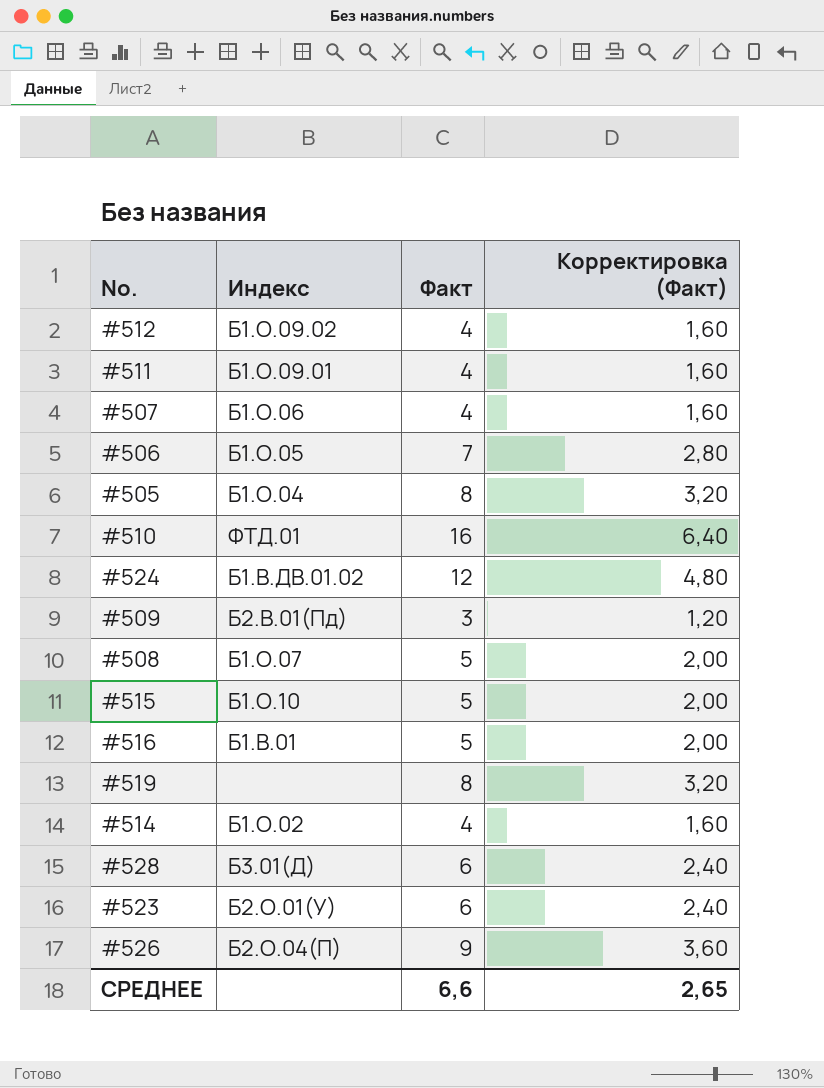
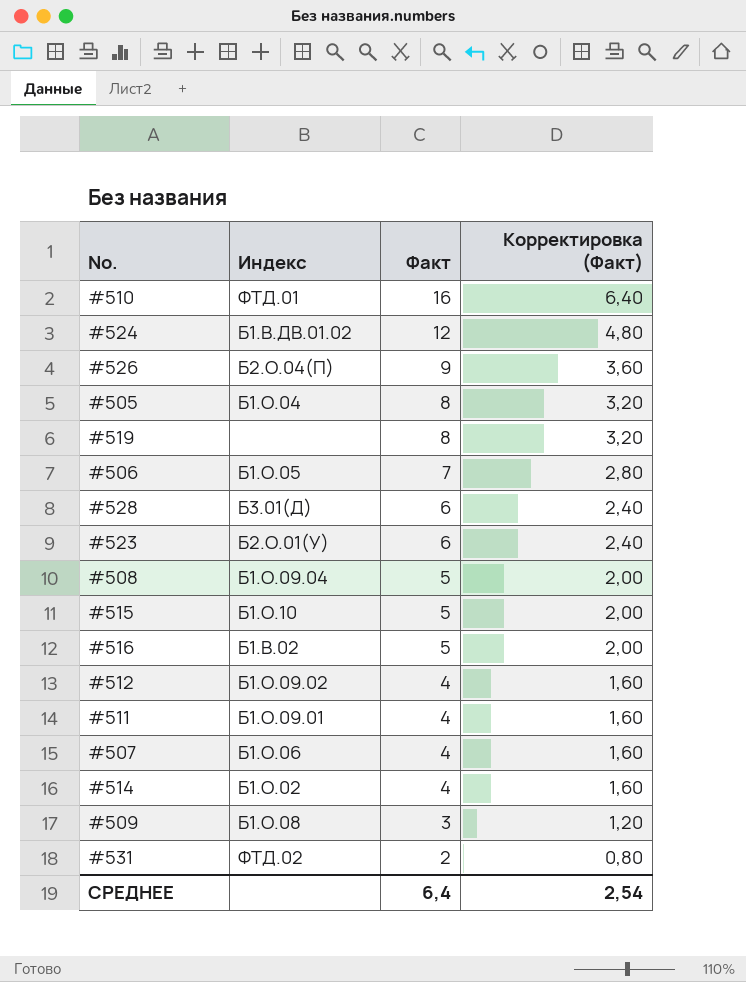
row order: none -> Факт descending
#508 | Индекс: Б1.О.07 -> Б1.О.09.04
#516 | Индекс: Б1.В.01 -> Б1.В.02
#509 | Индекс: Б2.В.01(Пд) -> Б1.О.08
row #531: none -> ФТД.02 | 2 | 0,80
СРЕДНЕЕ | Факт: 6,6 -> 6,4
СРЕДНЕЕ | Корректировка (Факт): 2,65 -> 2,54

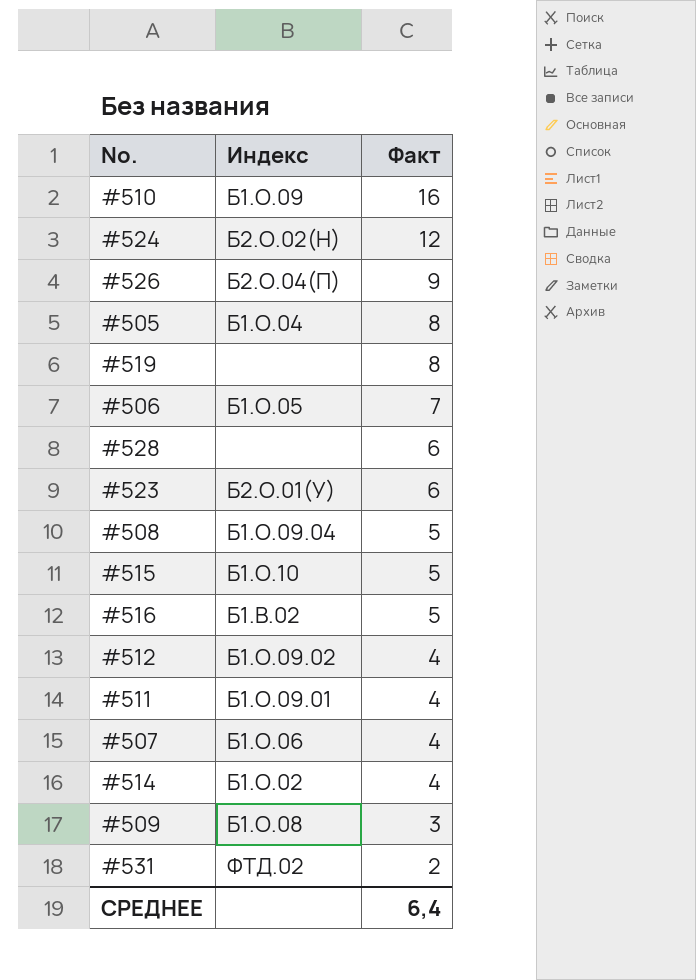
column Корректировка (Факт) | formula: [Факт] * 0,4 -> none
#510 | Индекс: ФТД.01 -> Б1.О.09
#524 | Индекс: Б1.В.ДВ.01.02 -> Б2.О.02(Н)
#528 | Индекс: Б3.01(Д) -> none

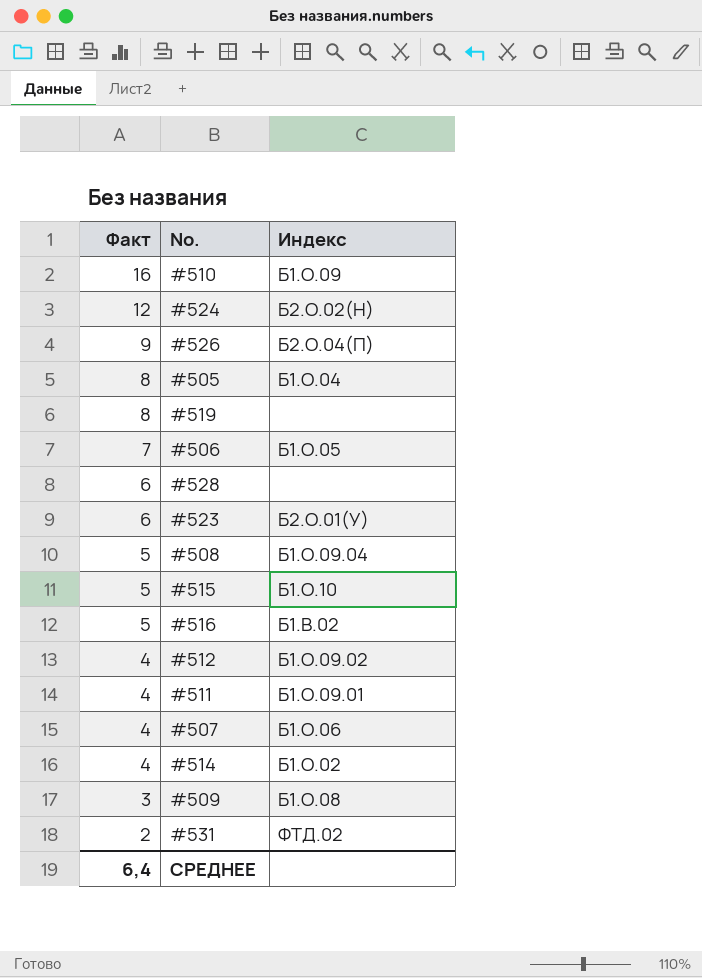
column Факт | position: 3 -> 1

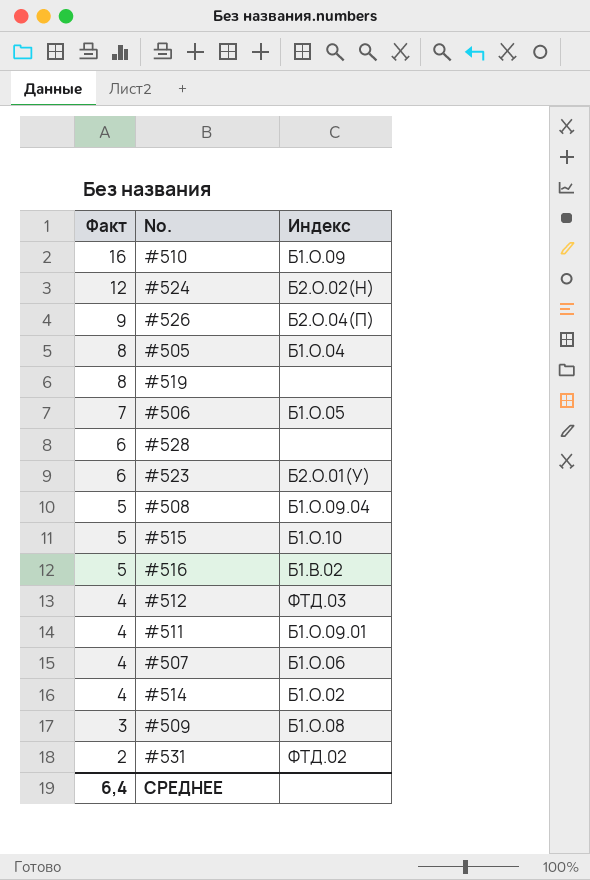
#512 | Индекс: Б1.О.09.02 -> ФТД.03

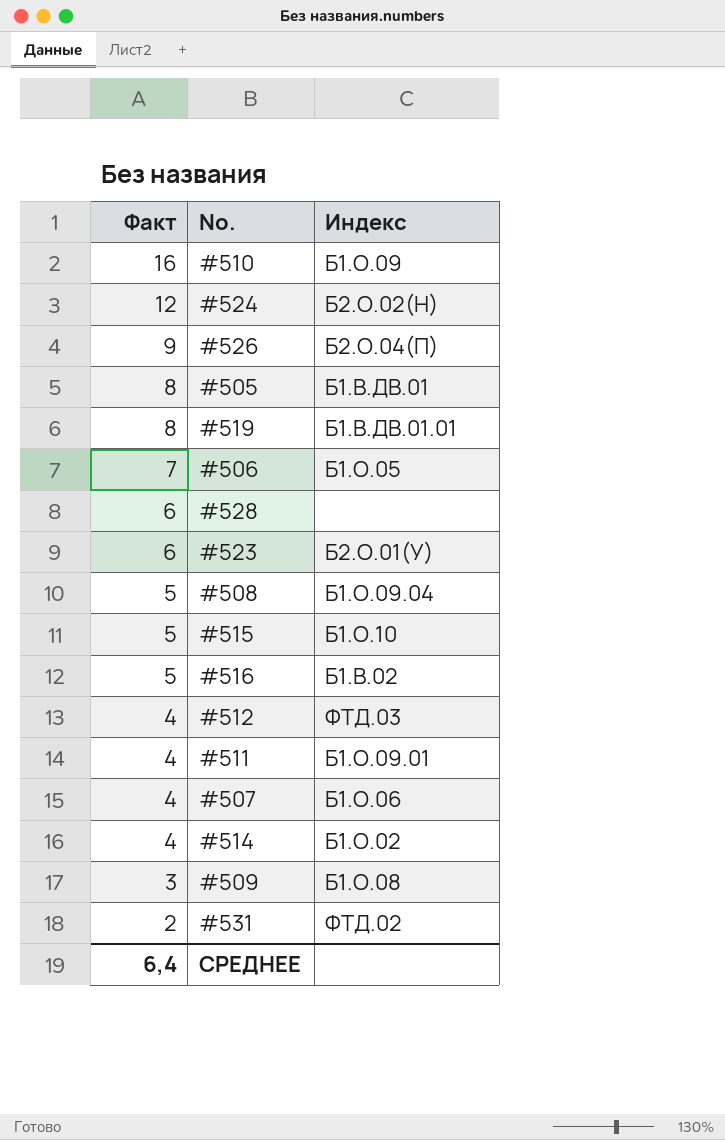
#505 | Индекс: Б1.О.04 -> Б1.В.ДВ.01
#519 | Индекс: none -> Б1.В.ДВ.01.01

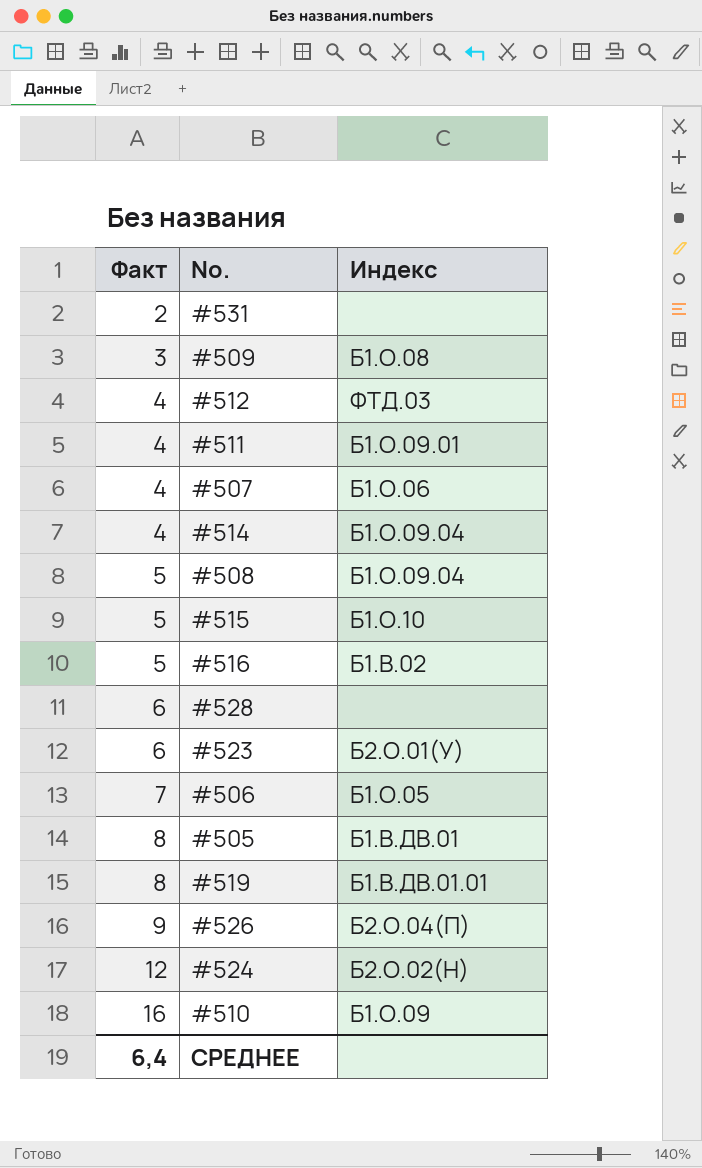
row order: Факт descending -> Факт ascending
#531 | Индекс: ФТД.02 -> none
#514 | Индекс: Б1.О.02 -> Б1.О.09.04

